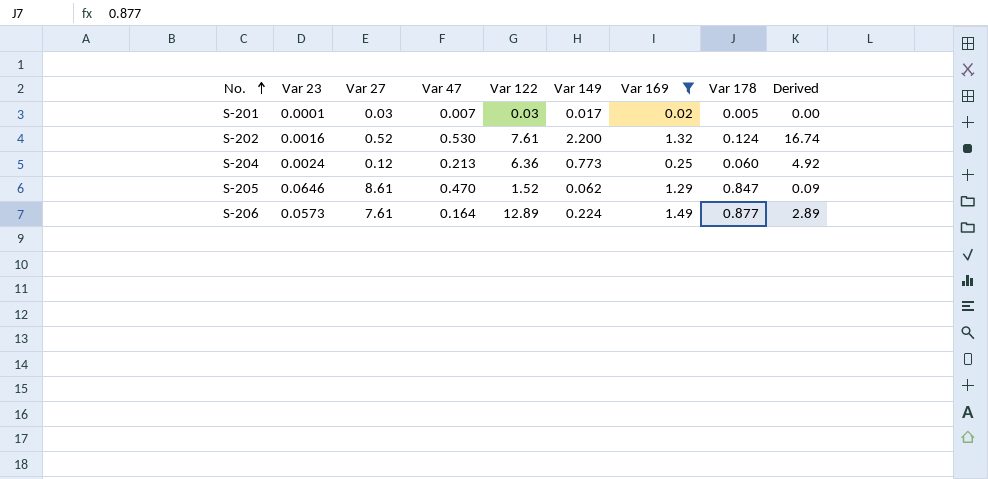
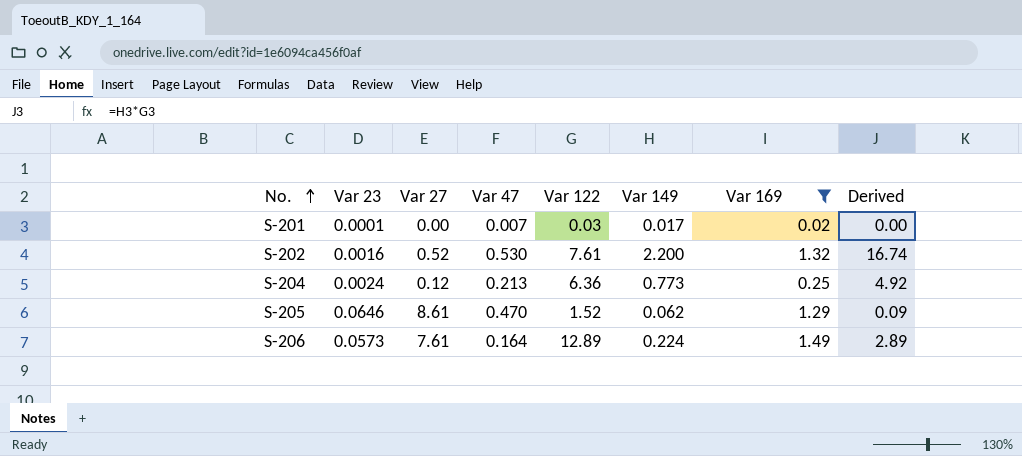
column Var 178 | position: 8 -> none
S-201 | Var 27: 0.03 -> 0.00

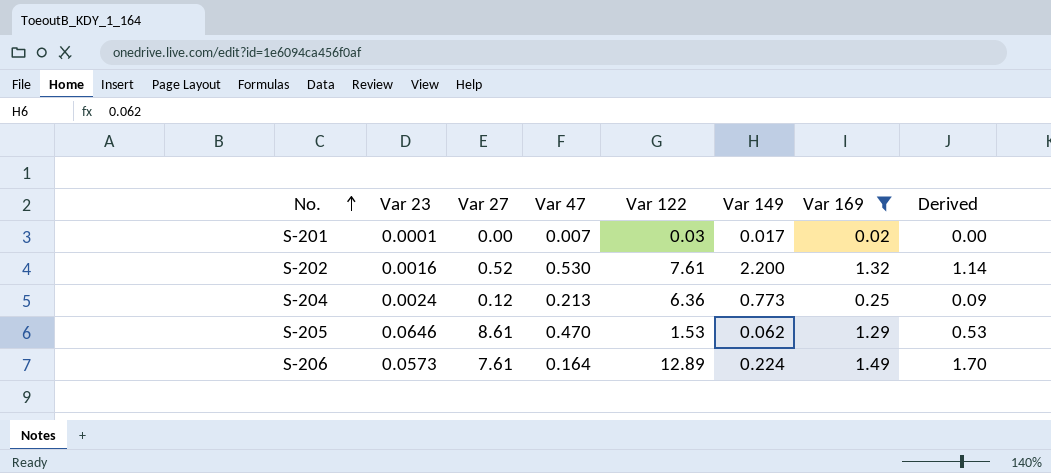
column Derived | formula: [Var 122] * [Var 149] -> [Var 27] * [Var 149]
S-205 | Var 122: 1.52 -> 1.53

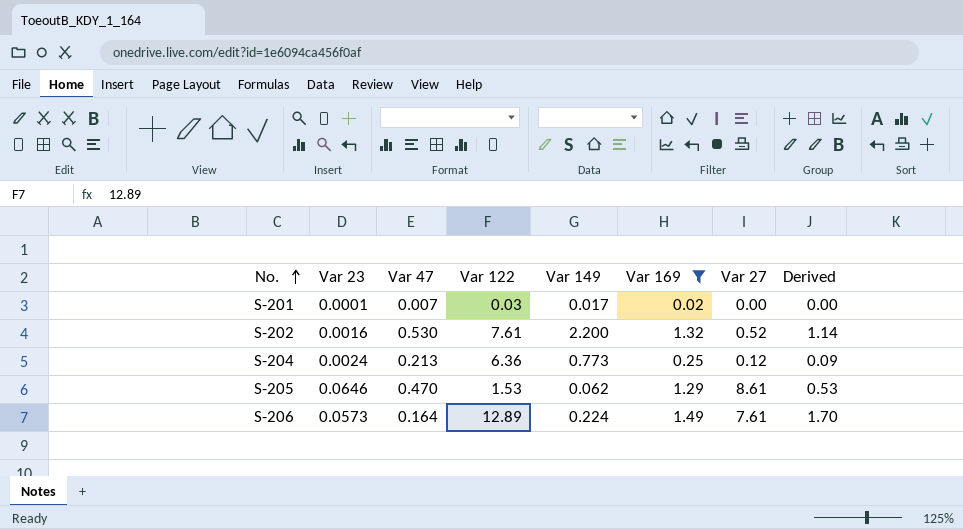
column Var 27 | position: 3 -> 7

